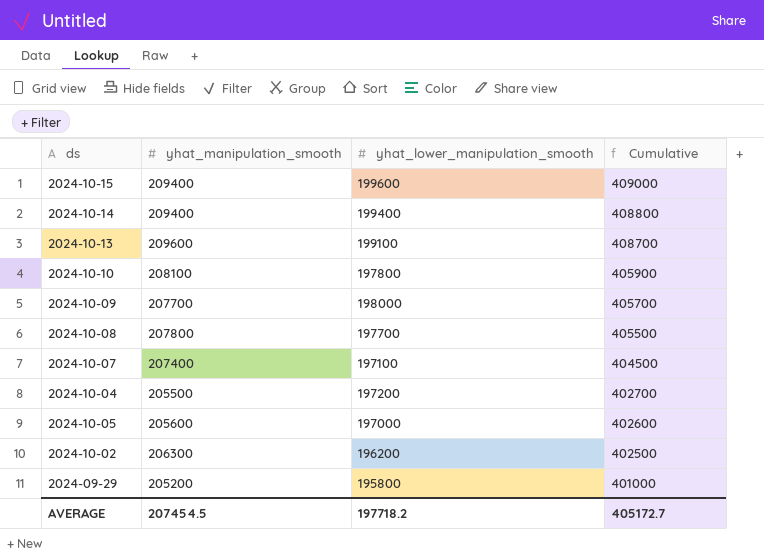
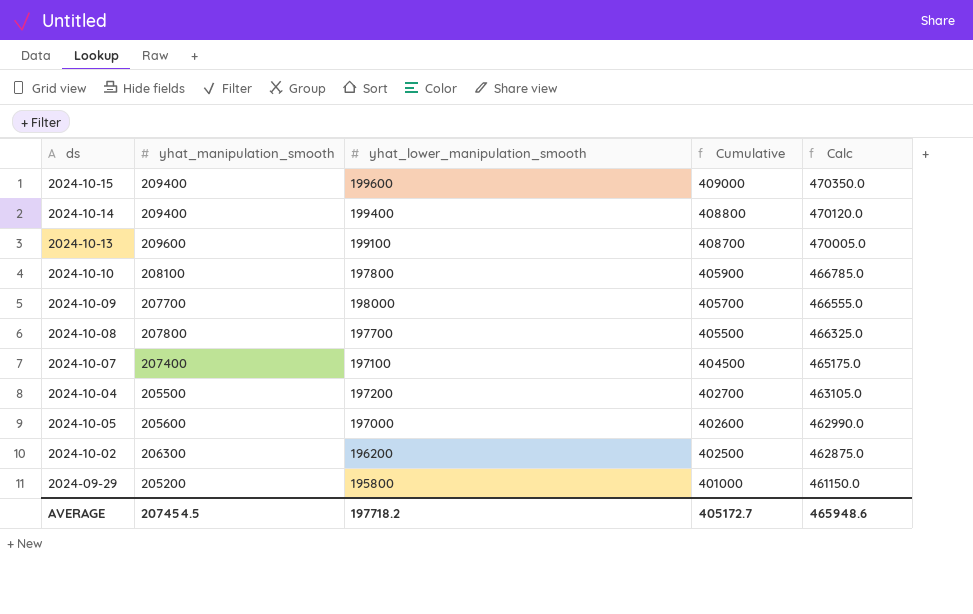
column Calc | formula: none -> [Cumulative] * 1.15

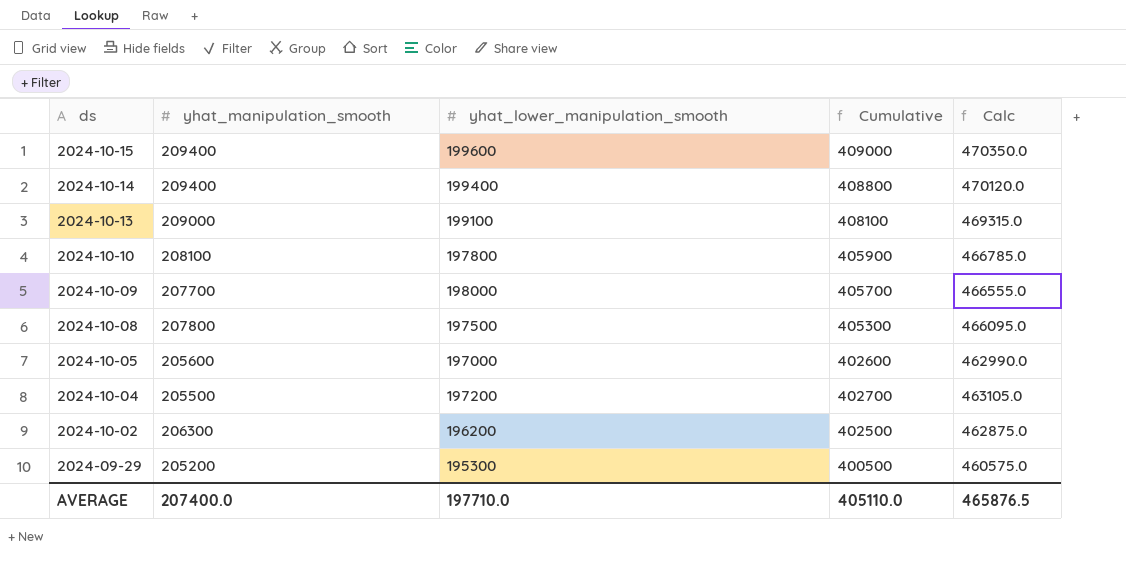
row order: Cumulative descending -> ds descending
row 2024-10-07: 207400 | 197100 | 404500 | 465175.0 -> none
2024-10-13 | yhat_manipulation_smooth: 209600 -> 209000
2024-10-13 | Cumulative: 408700 -> 408100
2024-10-13 | Calc: 470005.0 -> 469315.0
2024-10-08 | yhat_lower_manipulation_smooth: 197700 -> 197500
2024-10-08 | Cumulative: 405500 -> 405300
2024-10-08 | Calc: 466325.0 -> 466095.0
2024-09-29 | yhat_lower_manipulation_smooth: 195800 -> 195300
2024-09-29 | Cumulative: 401000 -> 400500
2024-09-29 | Calc: 461150.0 -> 460575.0
AVERAGE | yhat_manipulation_smooth: 207454.5 -> 207400.0
AVERAGE | yhat_lower_manipulation_smooth: 197718.2 -> 197710.0
AVERAGE | Cumulative: 405172.7 -> 405110.0
AVERAGE | Calc: 465948.6 -> 465876.5

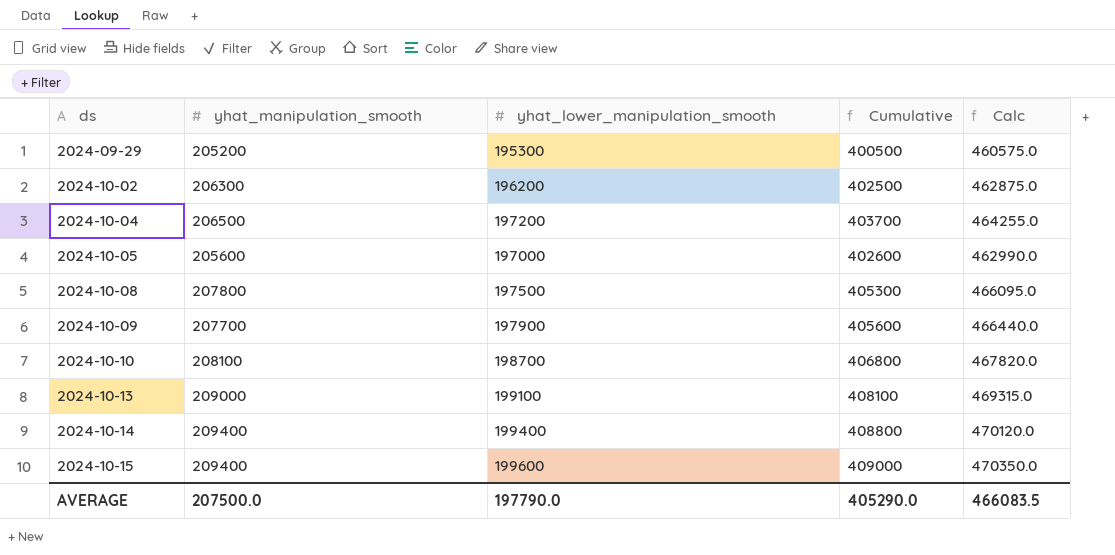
row order: ds descending -> ds ascending
2024-10-04 | yhat_manipulation_smooth: 205500 -> 206500
2024-10-04 | Cumulative: 402700 -> 403700
2024-10-04 | Calc: 463105.0 -> 464255.0
2024-10-09 | yhat_lower_manipulation_smooth: 198000 -> 197900
2024-10-09 | Cumulative: 405700 -> 405600
2024-10-09 | Calc: 466555.0 -> 466440.0
2024-10-10 | yhat_lower_manipulation_smooth: 197800 -> 198700
2024-10-10 | Cumulative: 405900 -> 406800
2024-10-10 | Calc: 466785.0 -> 467820.0
AVERAGE | yhat_manipulation_smooth: 207400.0 -> 207500.0
AVERAGE | yhat_lower_manipulation_smooth: 197710.0 -> 197790.0
AVERAGE | Cumulative: 405110.0 -> 405290.0
AVERAGE | Calc: 465876.5 -> 466083.5

